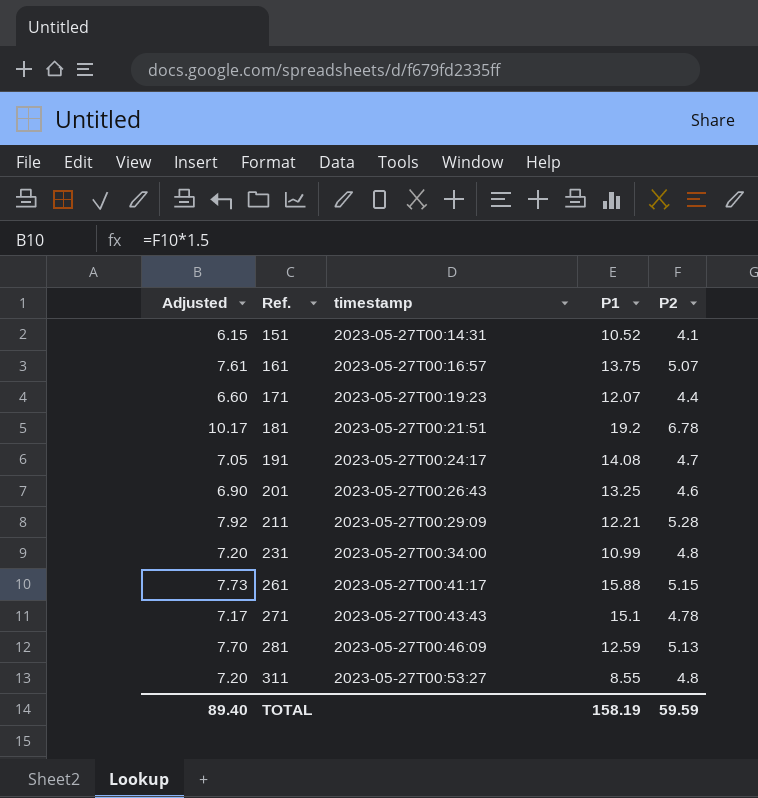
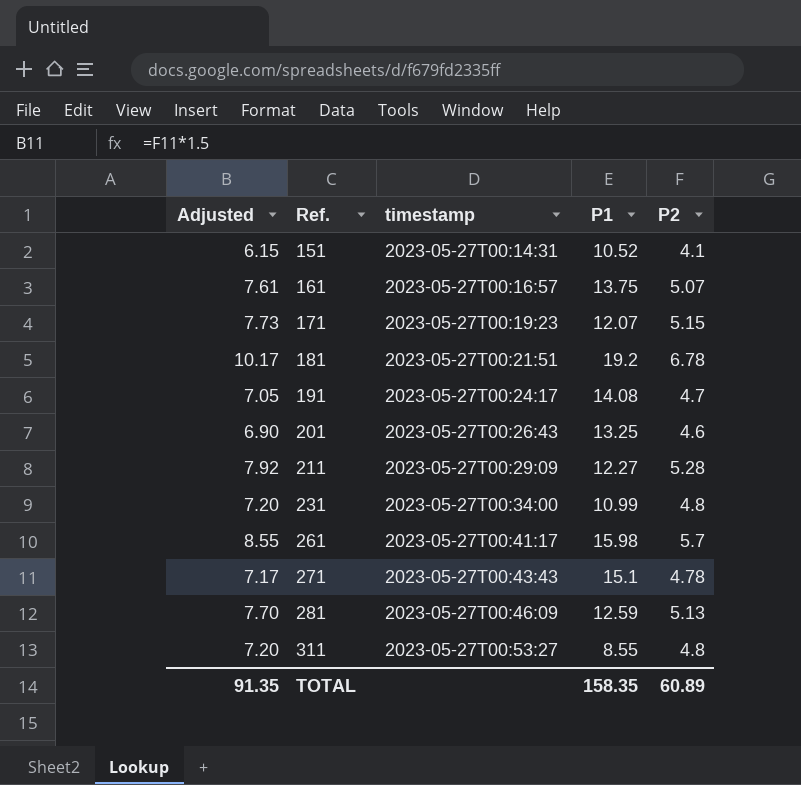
171 | Adjusted: 6.60 -> 7.73
171 | P2: 4.4 -> 5.15
211 | P1: 12.21 -> 12.27
261 | Adjusted: 7.73 -> 8.55
261 | P1: 15.88 -> 15.98
261 | P2: 5.15 -> 5.7
TOTAL | Adjusted: 89.40 -> 91.35
TOTAL | P1: 158.19 -> 158.35
TOTAL | P2: 59.59 -> 60.89

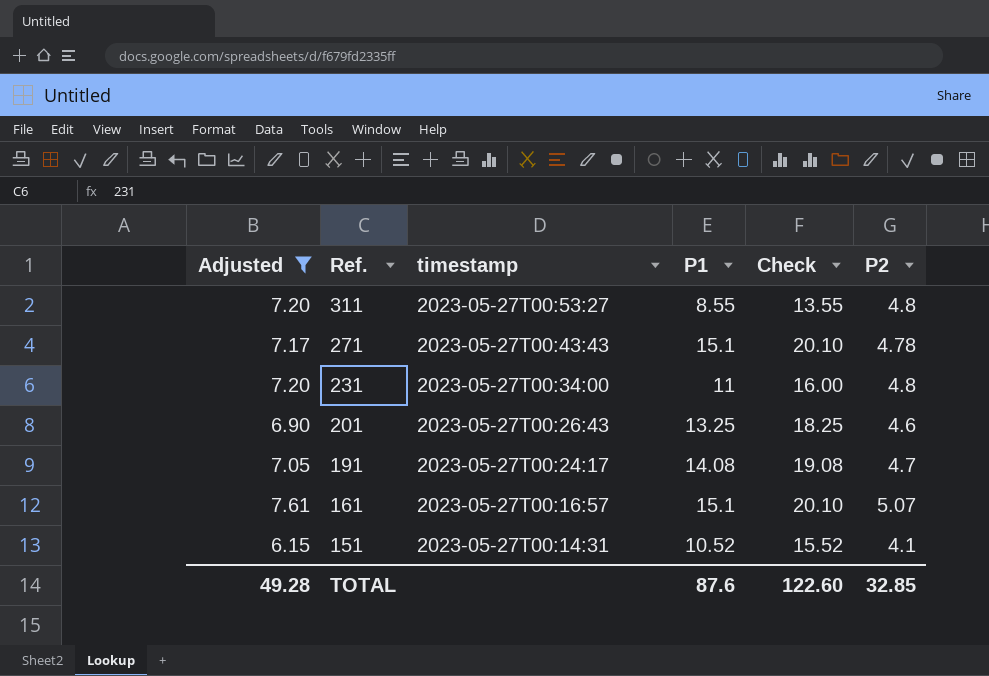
filter: none -> Adjusted <= 7.61
row order: Ref. ascending -> Ref. descending
column Check | formula: none -> [P1] + 5
231 | P1: 10.99 -> 11
161 | P1: 13.75 -> 15.1
TOTAL | Adjusted: 91.35 -> 49.28
TOTAL | P1: 158.35 -> 87.6
TOTAL | P2: 60.89 -> 32.85

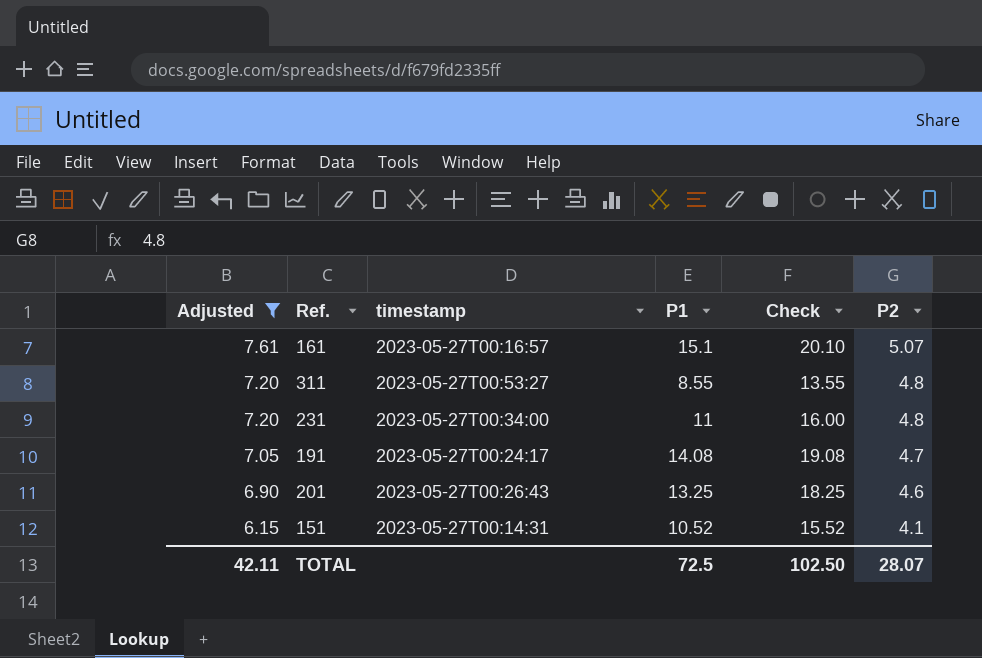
row order: Ref. descending -> Adjusted descending
row 271: 7.17 | 2023-05-27T00:43:43 | 15.1 | 20.10 | 4.78 -> none
TOTAL | Adjusted: 49.28 -> 42.11
TOTAL | P1: 87.6 -> 72.5
TOTAL | Check: 122.60 -> 102.50
TOTAL | P2: 32.85 -> 28.07

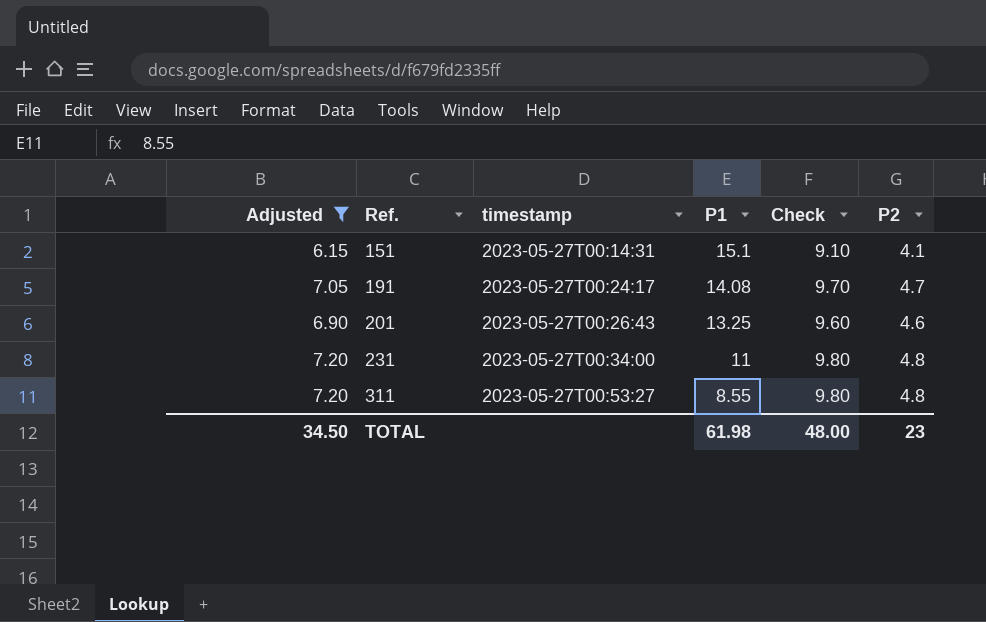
row order: Adjusted descending -> Ref. ascending
column Check | formula: [P1] + 5 -> [P2] + 5
row 161: 7.61 | 2023-05-27T00:16:57 | 15.1 | 20.10 | 5.07 -> none
151 | P1: 10.52 -> 15.1
TOTAL | Adjusted: 42.11 -> 34.50
TOTAL | P1: 72.5 -> 61.98
TOTAL | Check: 102.50 -> 48.00
TOTAL | P2: 28.07 -> 23

